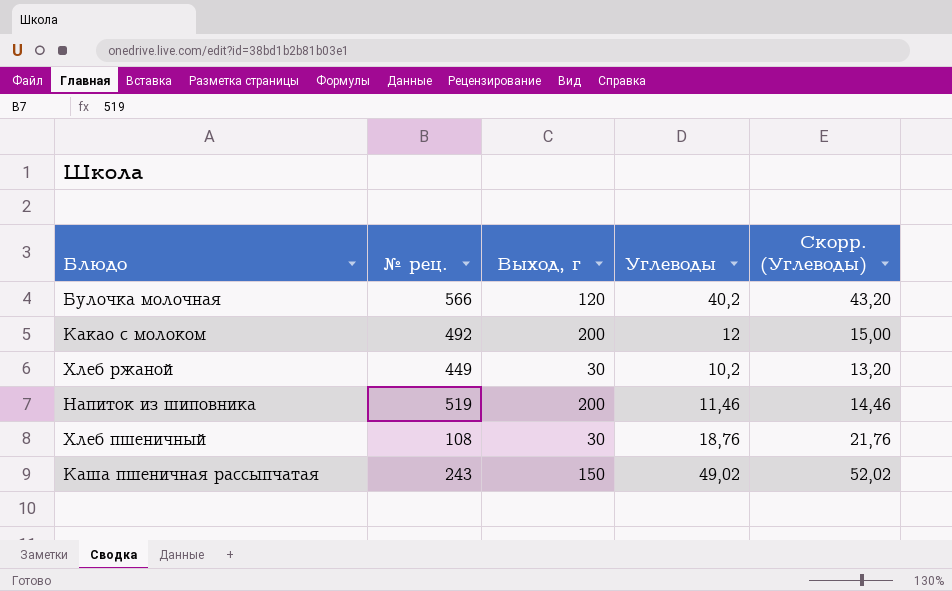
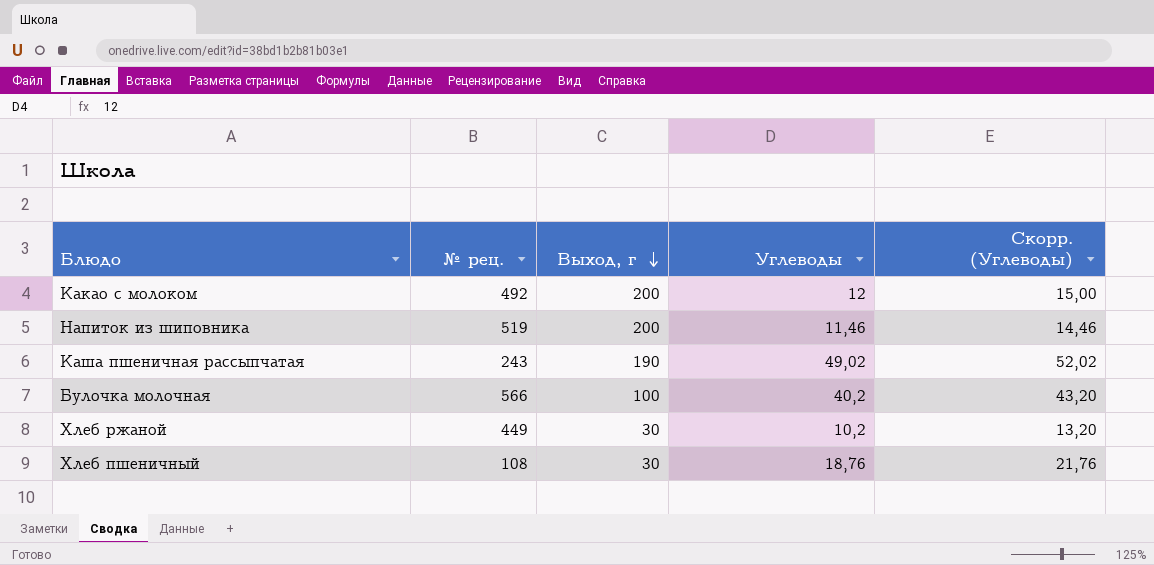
row order: none -> Выход, г descending
Каша пшеничная рассыпчатая | Выход, г: 150 -> 190
Булочка молочная | Выход, г: 120 -> 100

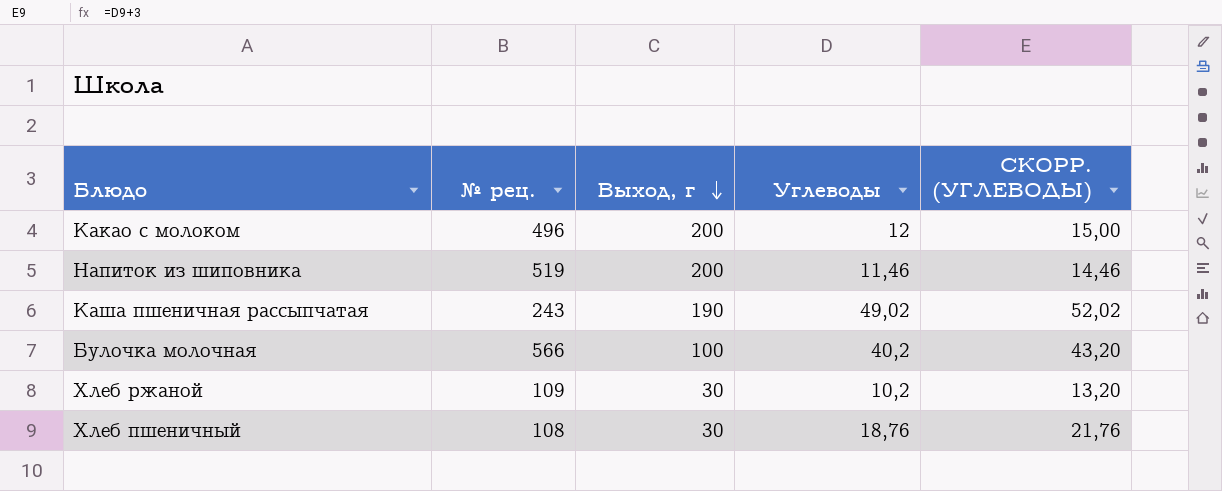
column name: Скорр. (Углеводы) -> СКОРР. (УГЛЕВОДЫ)
Какао с молоком | № рец.: 492 -> 496
Хлеб ржаной | № рец.: 449 -> 109

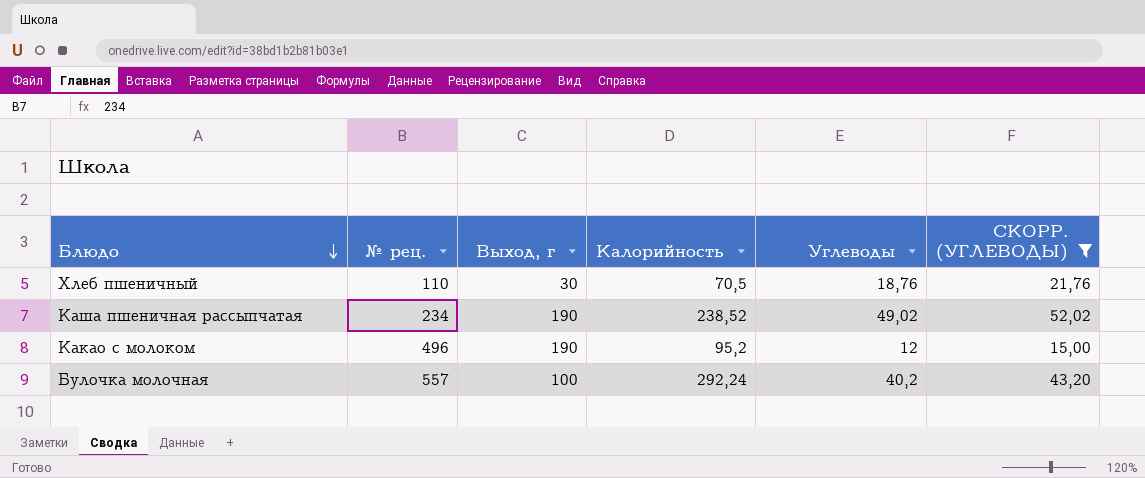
filter: none -> СКОРР. (УГЛЕВОДЫ) >= 15,00
row order: Выход, г descending -> Блюдо descending
column Калорийность | position: none -> 4
Хлеб пшеничный | № рец.: 108 -> 110
Каша пшеничная рассыпчатая | № рец.: 243 -> 234
Какао с молоком | Выход, г: 200 -> 190
Булочка молочная | № рец.: 566 -> 557

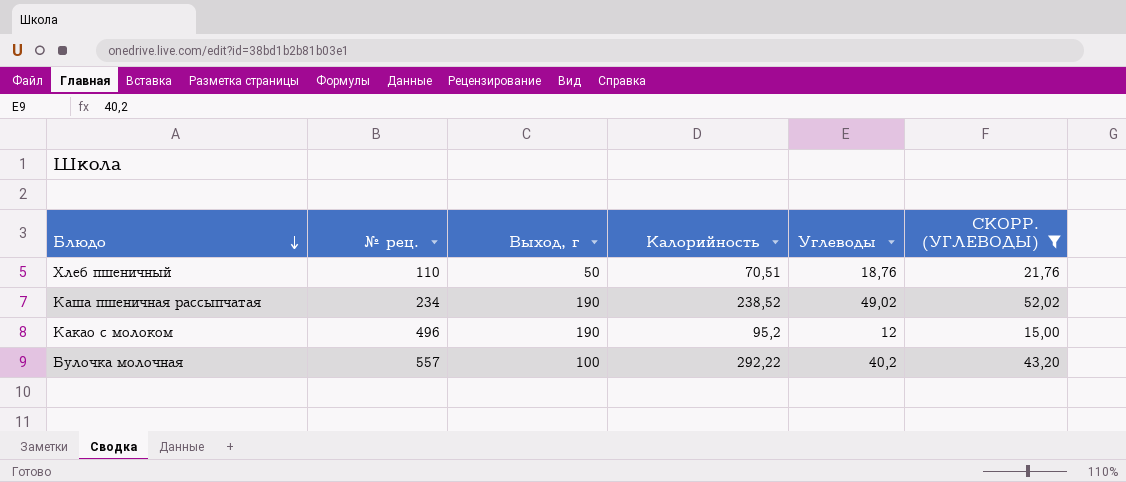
Хлеб пшеничный | Выход, г: 30 -> 50
Хлеб пшеничный | Калорийность: 70,5 -> 70,51
Булочка молочная | Калорийность: 292,24 -> 292,22

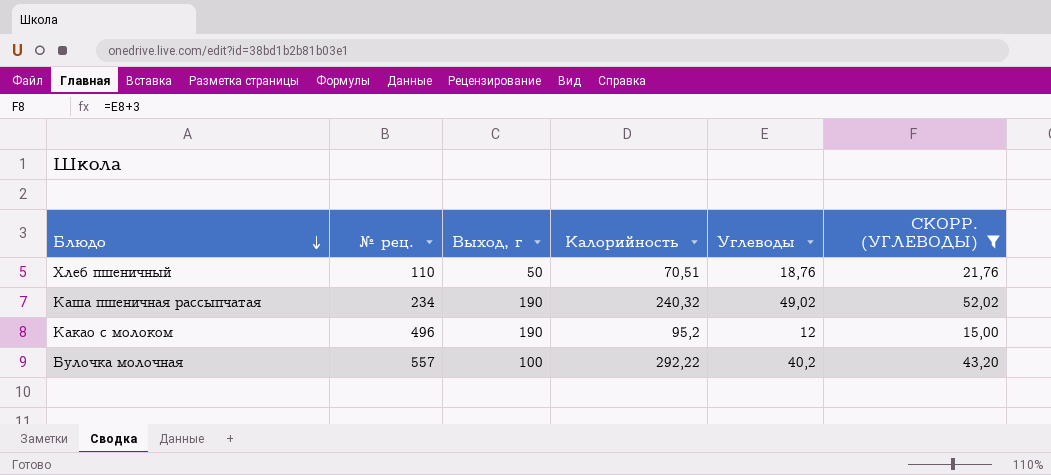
Каша пшеничная рассыпчатая | Калорийность: 238,52 -> 240,32

